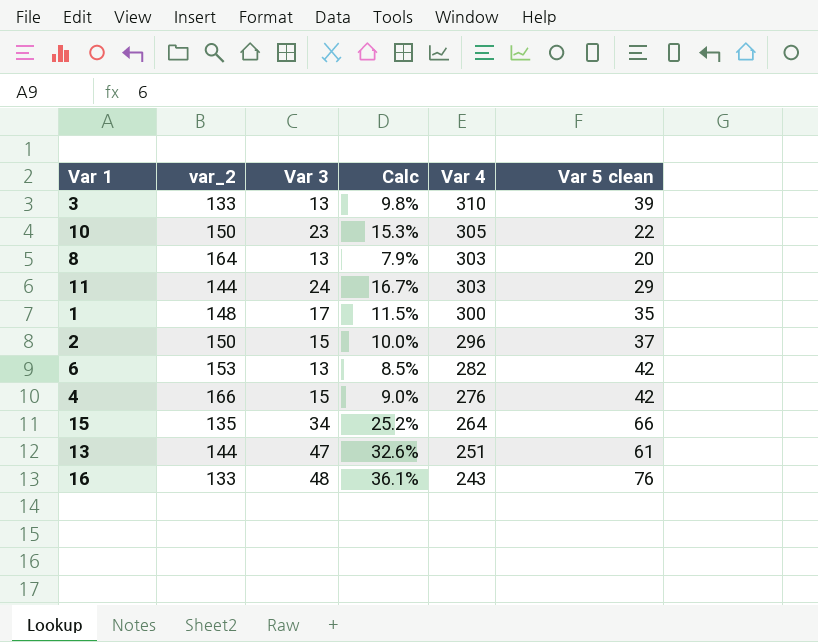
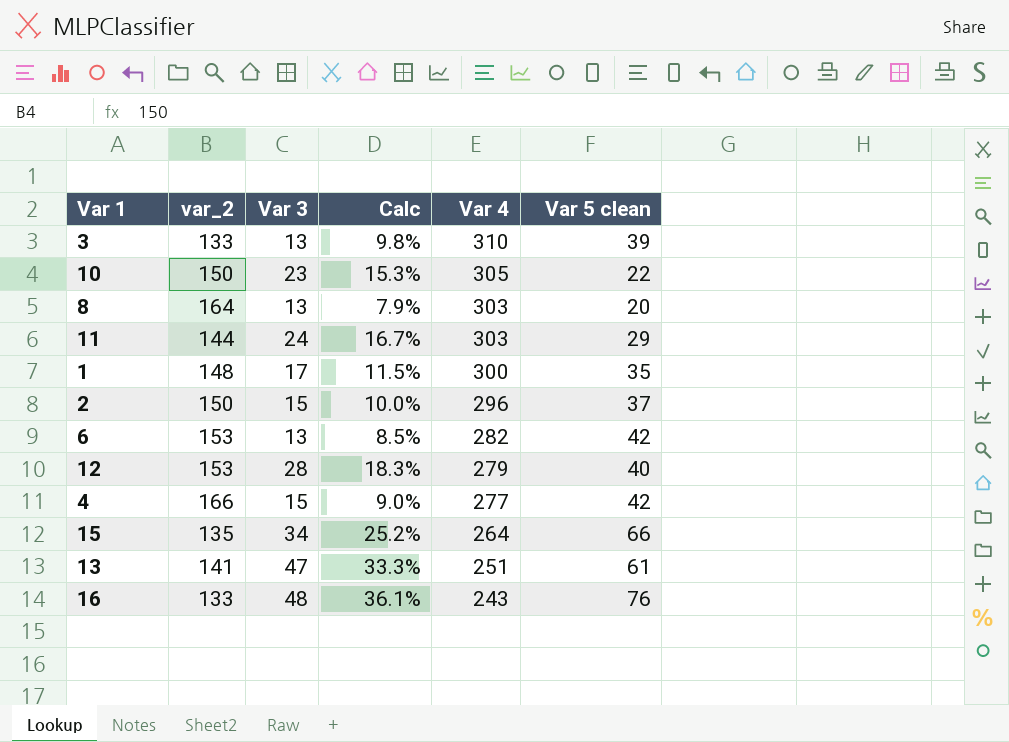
row 12: none -> 153 | 28 | 18.3% | 279 | 40
4 | Var 4: 276 -> 277
13 | var_2: 144 -> 141
13 | Calc: 32.6% -> 33.3%

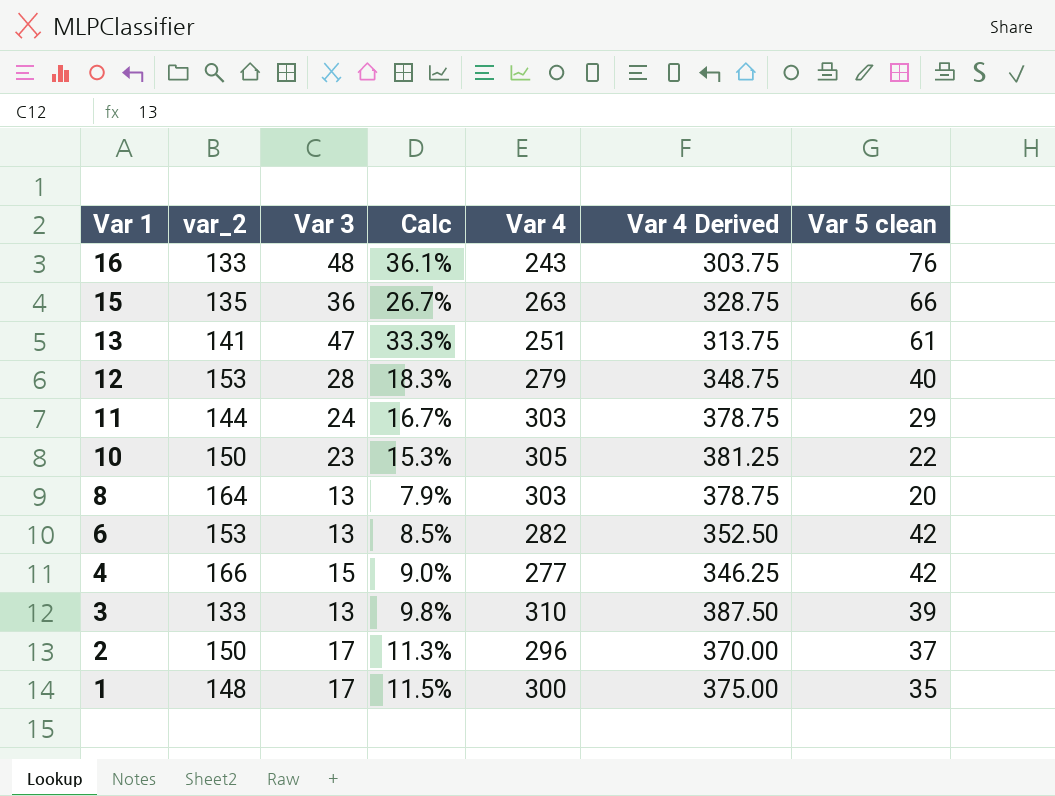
row order: Var 4 descending -> Var 1 descending
column Var 4 Derived | formula: none -> [Var 4] * 1.25
15 | Var 3: 34 -> 36
15 | Calc: 25.2% -> 26.7%
15 | Var 4: 264 -> 263
2 | Var 3: 15 -> 17
2 | Calc: 10.0% -> 11.3%

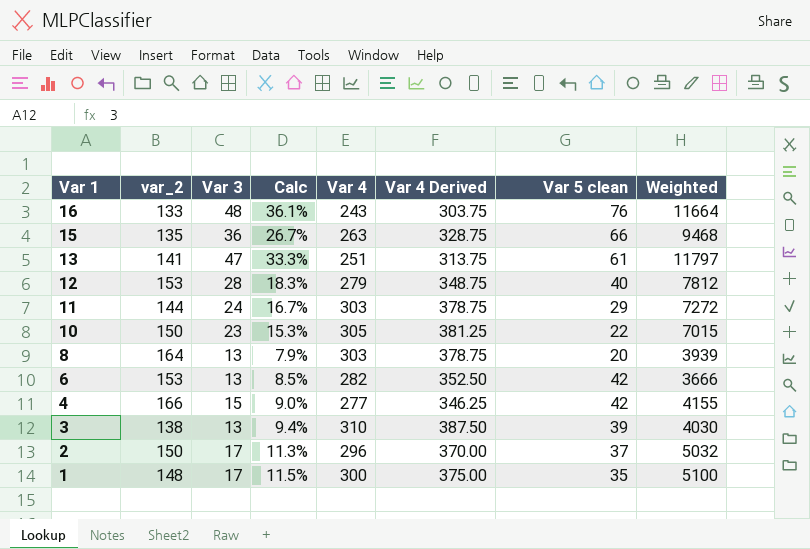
column Weighted | formula: none -> [Var 3] * [Var 4]
3 | var_2: 133 -> 138
3 | Calc: 9.8% -> 9.4%

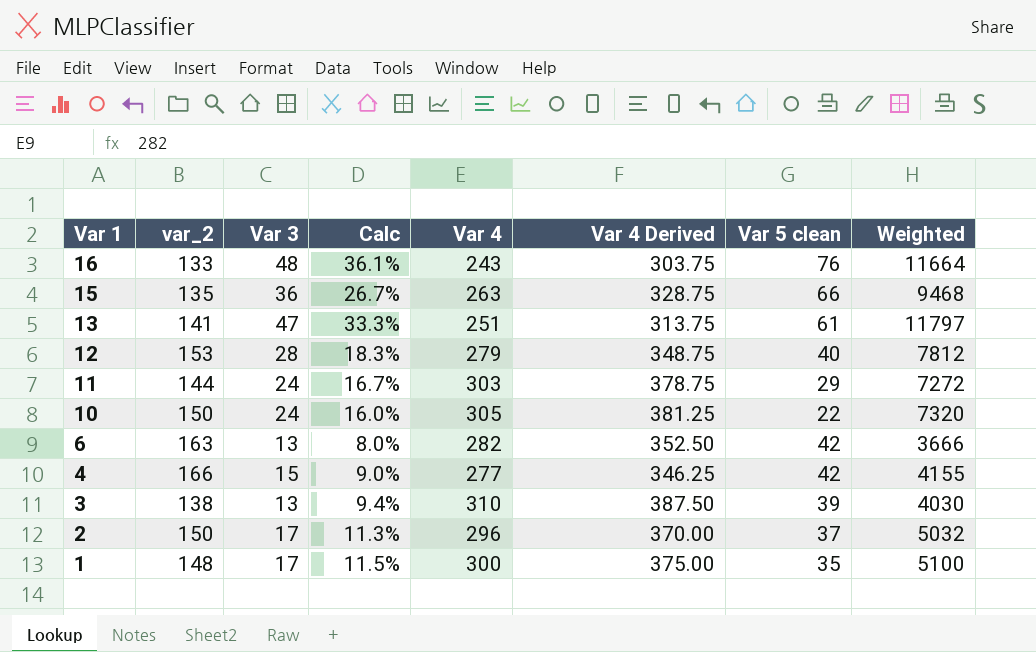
row 8: 164 | 13 | 7.9% | 303 | 378.75 | 20 | 3939 -> none
10 | Var 3: 23 -> 24
10 | Calc: 15.3% -> 16.0%
10 | Weighted: 7015 -> 7320
6 | var_2: 153 -> 163
6 | Calc: 8.5% -> 8.0%

